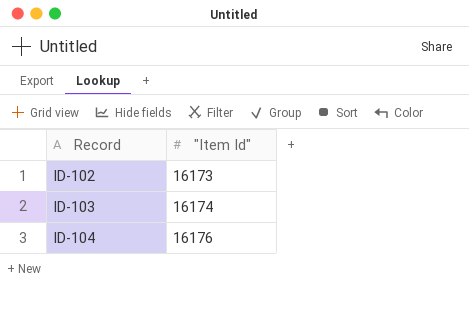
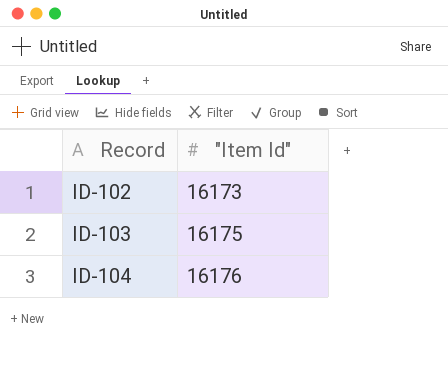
ID-103 | "Item Id": 16174 -> 16175

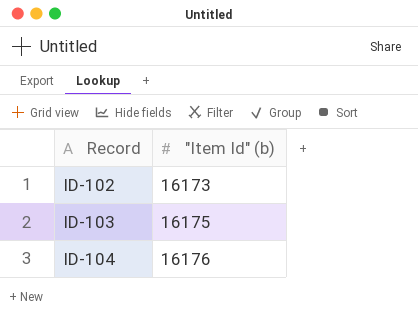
column name: "Item Id" -> "Item Id" (b)

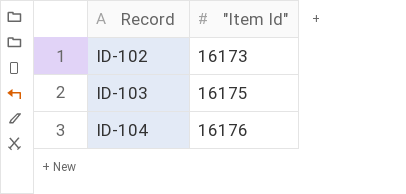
column name: "Item Id" (b) -> "Item Id"

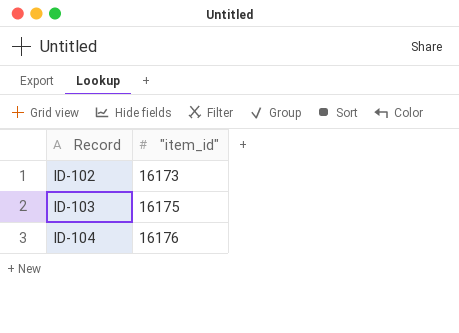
column name: "Item Id" -> "item_id"

